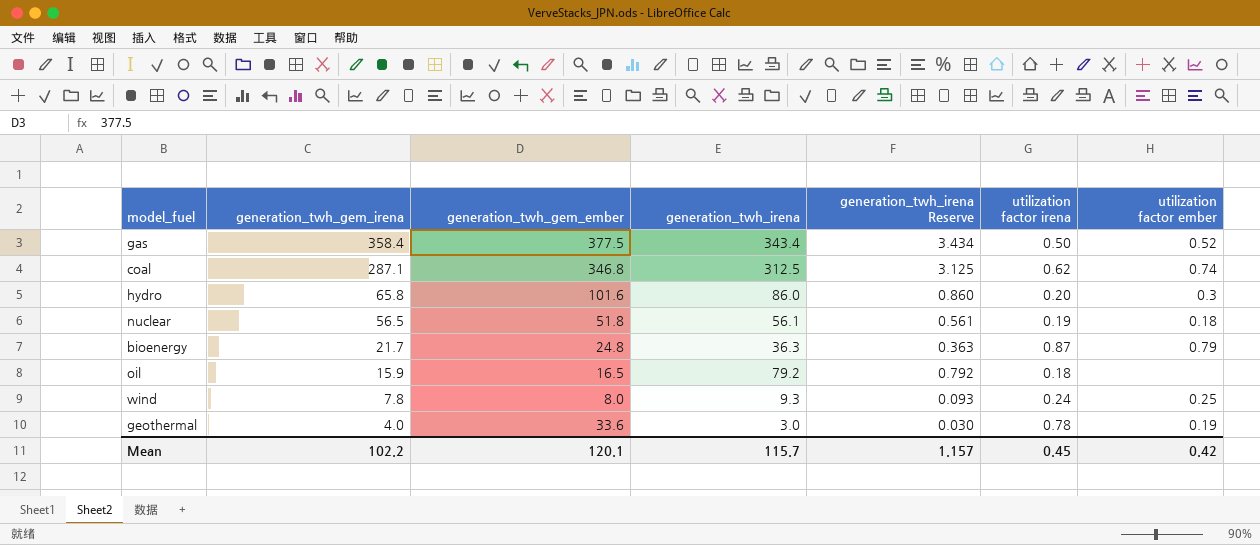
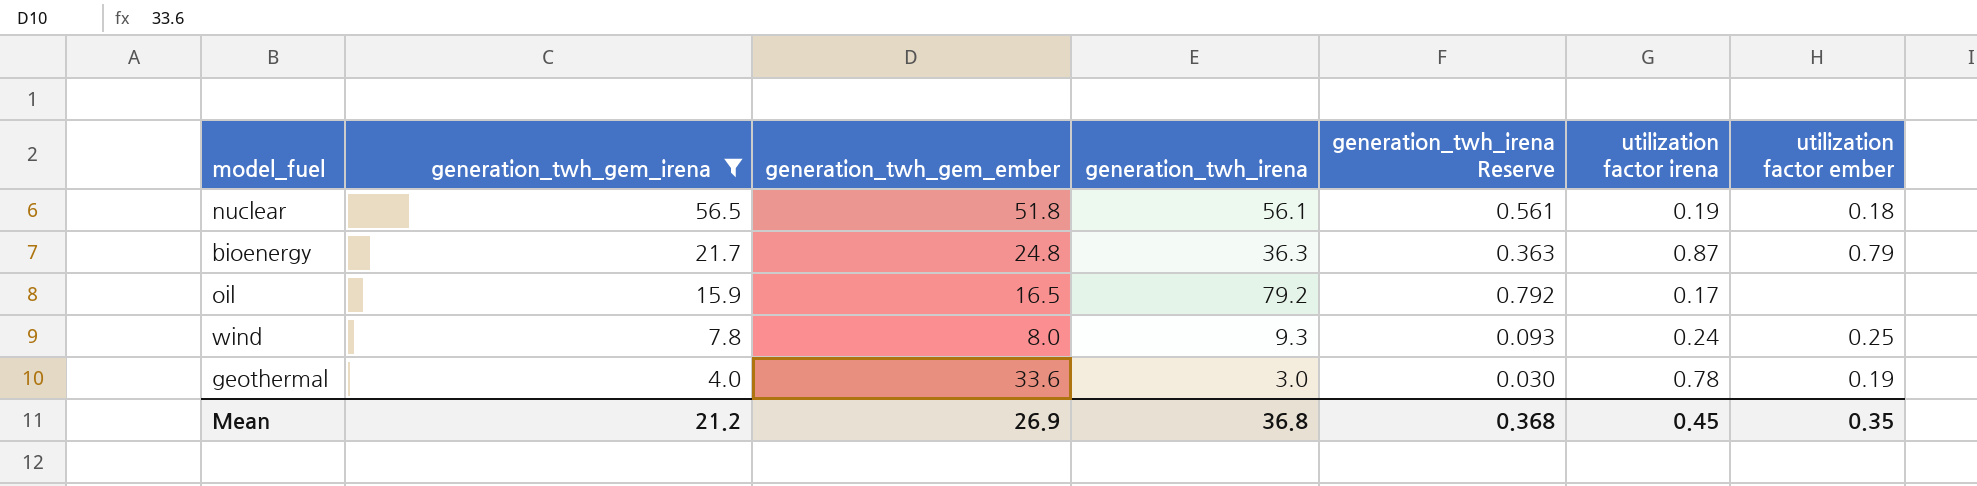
filter: none -> generation_twh_gem_irena <= 56.5
oil | utilization factor irena: 0.18 -> 0.17
Mean | generation_twh_gem_irena: 102.2 -> 21.2
Mean | generation_twh_gem_ember: 120.1 -> 26.9
Mean | generation_twh_irena: 115.7 -> 36.8
Mean | generation_twh_irena Reserve: 1.157 -> 0.368
Mean | utilization factor ember: 0.42 -> 0.35

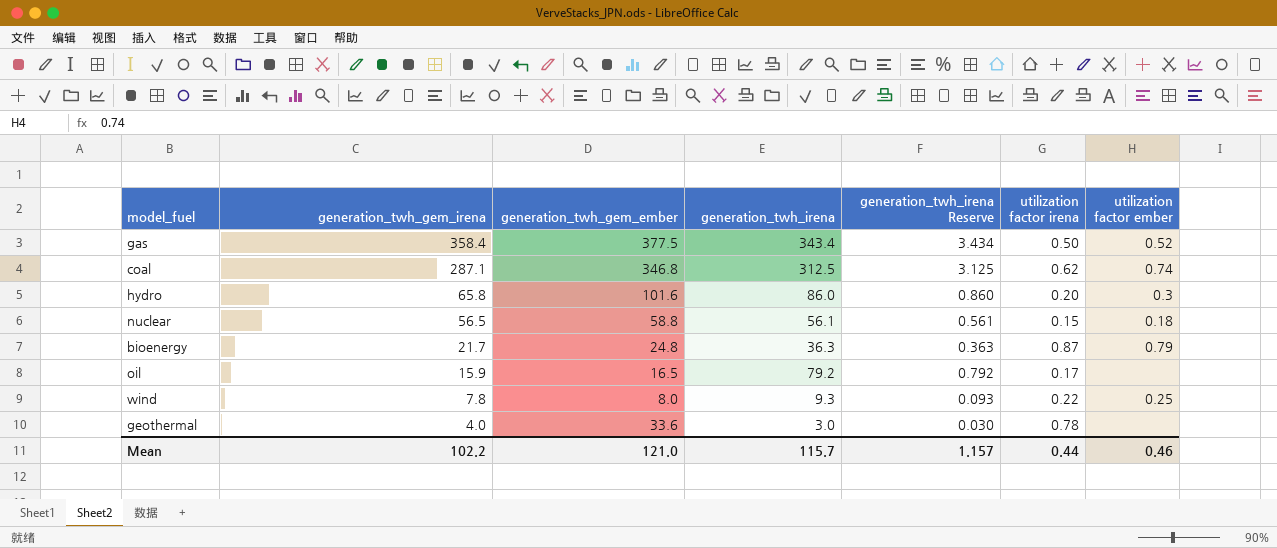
filter: generation_twh_gem_irena <= 56.5 -> none
nuclear | generation_twh_gem_ember: 51.8 -> 58.8
nuclear | utilization factor irena: 0.19 -> 0.15
wind | utilization factor irena: 0.24 -> 0.22
geothermal | utilization factor ember: 0.19 -> none
Mean | generation_twh_gem_irena: 21.2 -> 102.2
Mean | generation_twh_gem_ember: 26.9 -> 121.0
Mean | generation_twh_irena: 36.8 -> 115.7
Mean | generation_twh_irena Reserve: 0.368 -> 1.157
Mean | utilization factor irena: 0.45 -> 0.44
Mean | utilization factor ember: 0.35 -> 0.46

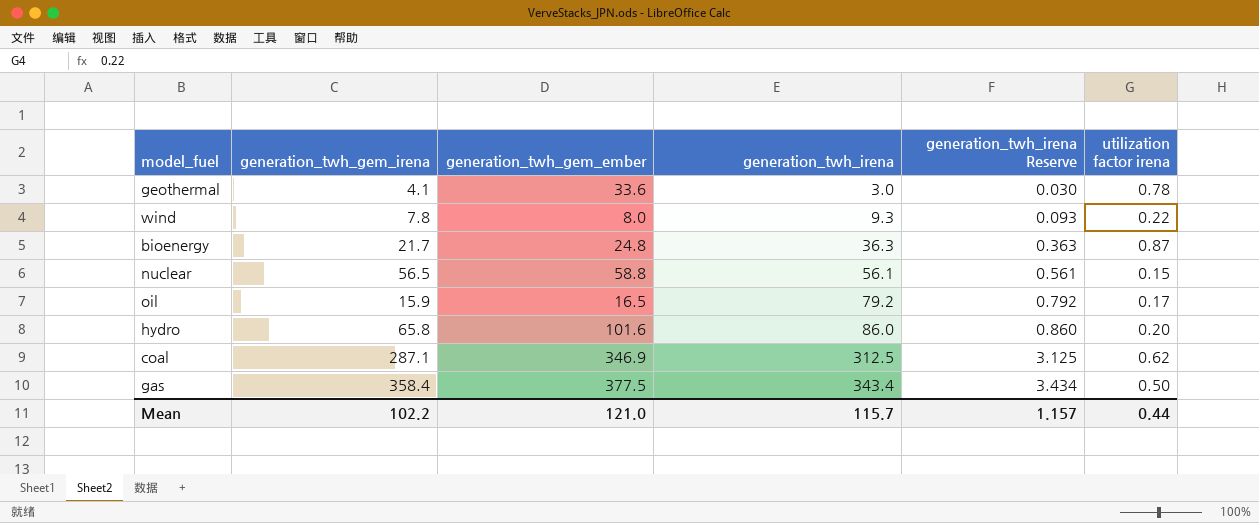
row order: generation_twh_gem_irena descending -> generation_twh_irena ascending
column utilization factor ember | position: 7 -> none
geothermal | generation_twh_gem_irena: 4.0 -> 4.1
coal | generation_twh_gem_ember: 346.8 -> 346.9

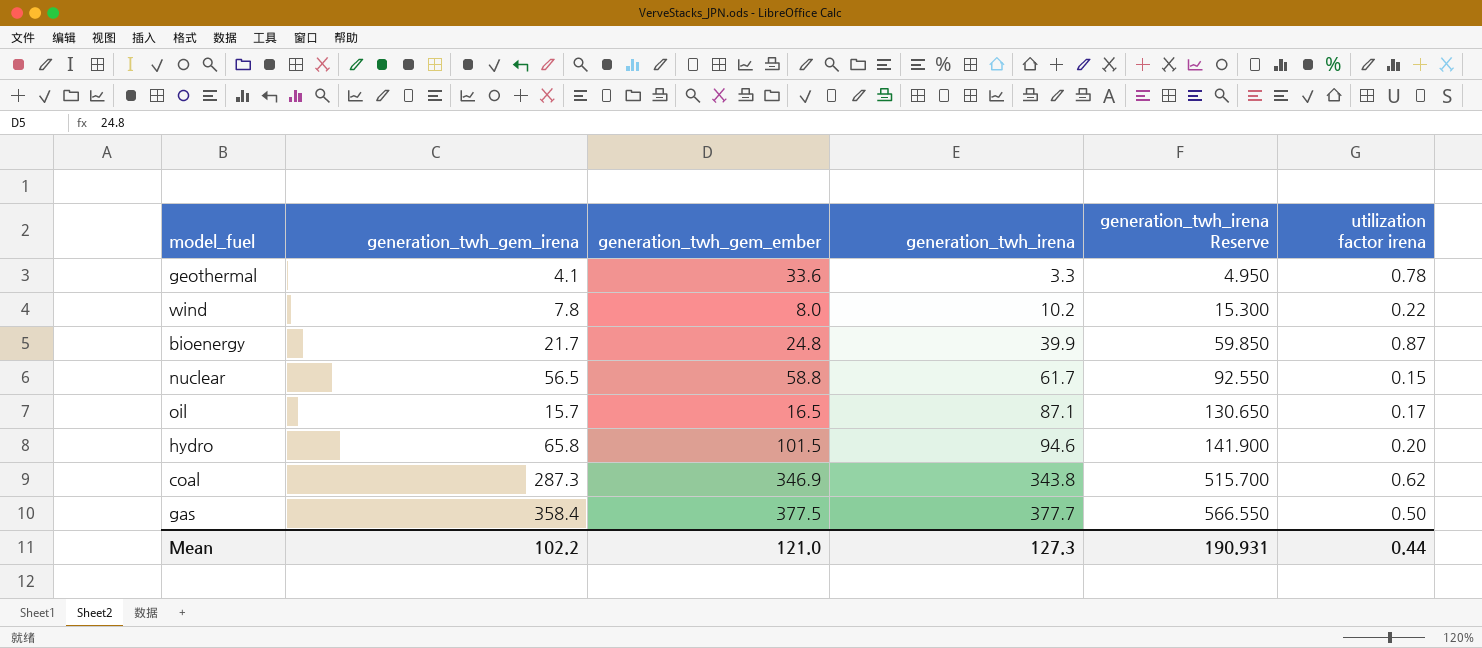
column generation_twh_irena Reserve | formula: [generation_twh_irena] * 0.01 -> [generation_twh_irena] * 1.5
geothermal | generation_twh_irena: 3.0 -> 3.3
wind | generation_twh_irena: 9.3 -> 10.2
bioenergy | generation_twh_irena: 36.3 -> 39.9
nuclear | generation_twh_irena: 56.1 -> 61.7
oil | generation_twh_gem_irena: 15.9 -> 15.7
oil | generation_twh_irena: 79.2 -> 87.1
hydro | generation_twh_gem_ember: 101.6 -> 101.5
hydro | generation_twh_irena: 86.0 -> 94.6
coal | generation_twh_gem_irena: 287.1 -> 287.3
coal | generation_twh_irena: 312.5 -> 343.8
gas | generation_twh_irena: 343.4 -> 377.7
Mean | generation_twh_irena: 115.7 -> 127.3
Mean | generation_twh_irena Reserve: 1.157 -> 190.931

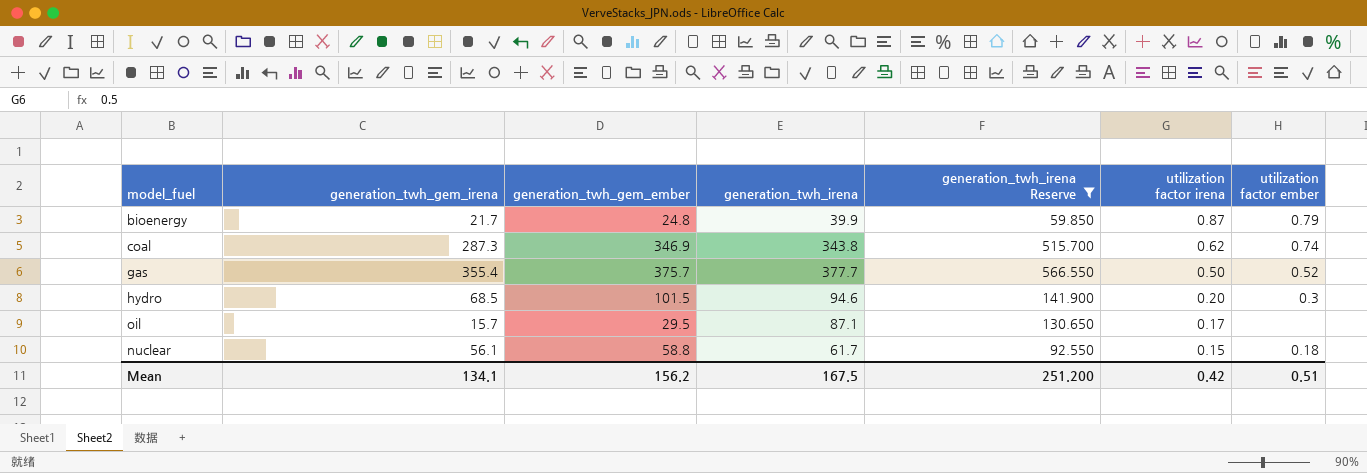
filter: none -> generation_twh_irena Reserve >= 59.850
row order: generation_twh_irena ascending -> utilization factor irena descending
column utilization factor ember | position: none -> 7
gas | generation_twh_gem_irena: 358.4 -> 355.4
gas | generation_twh_gem_ember: 377.5 -> 375.7
hydro | generation_twh_gem_irena: 65.8 -> 68.5
oil | generation_twh_gem_ember: 16.5 -> 29.5
nuclear | generation_twh_gem_irena: 56.5 -> 56.1
Mean | generation_twh_gem_irena: 102.2 -> 134.1
Mean | generation_twh_gem_ember: 121.0 -> 156.2
Mean | generation_twh_irena: 127.3 -> 167.5
Mean | generation_twh_irena Reserve: 190.931 -> 251.200
Mean | utilization factor irena: 0.44 -> 0.42

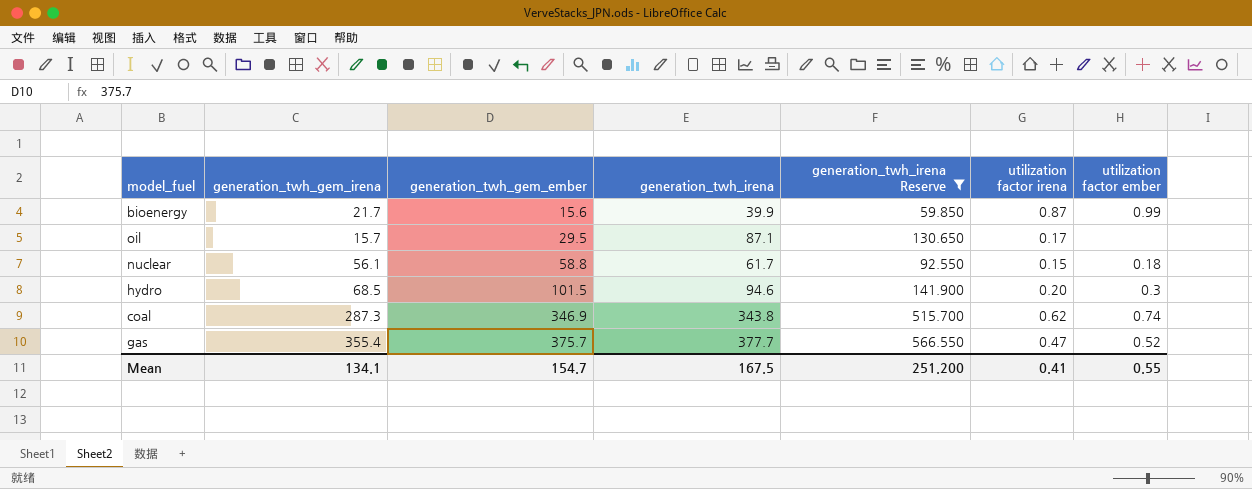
row order: utilization factor irena descending -> generation_twh_gem_ember ascending
bioenergy | generation_twh_gem_ember: 24.8 -> 15.6
bioenergy | utilization factor ember: 0.79 -> 0.99
gas | utilization factor irena: 0.50 -> 0.47
Mean | generation_twh_gem_ember: 156.2 -> 154.7
Mean | utilization factor irena: 0.42 -> 0.41
Mean | utilization factor ember: 0.51 -> 0.55

